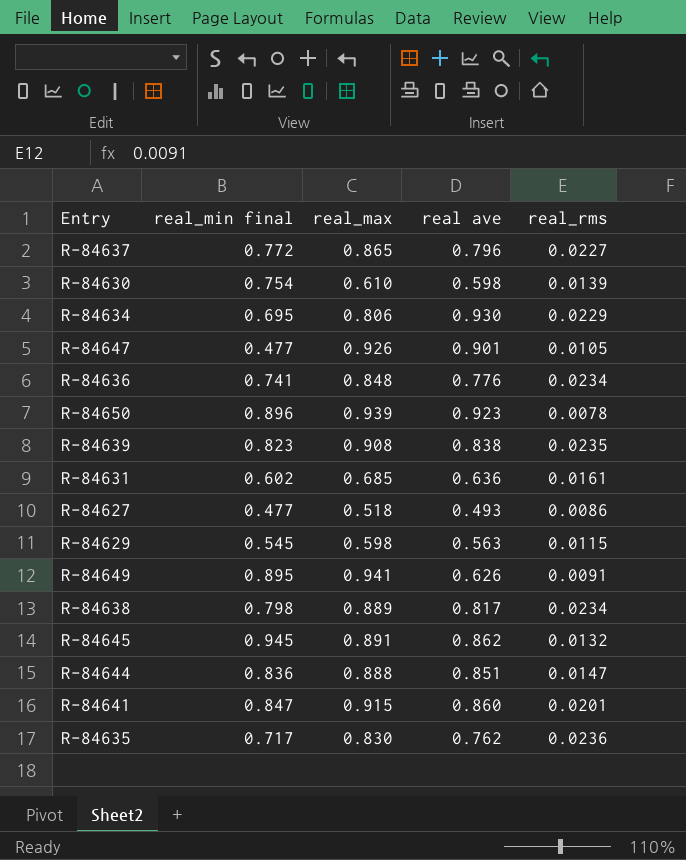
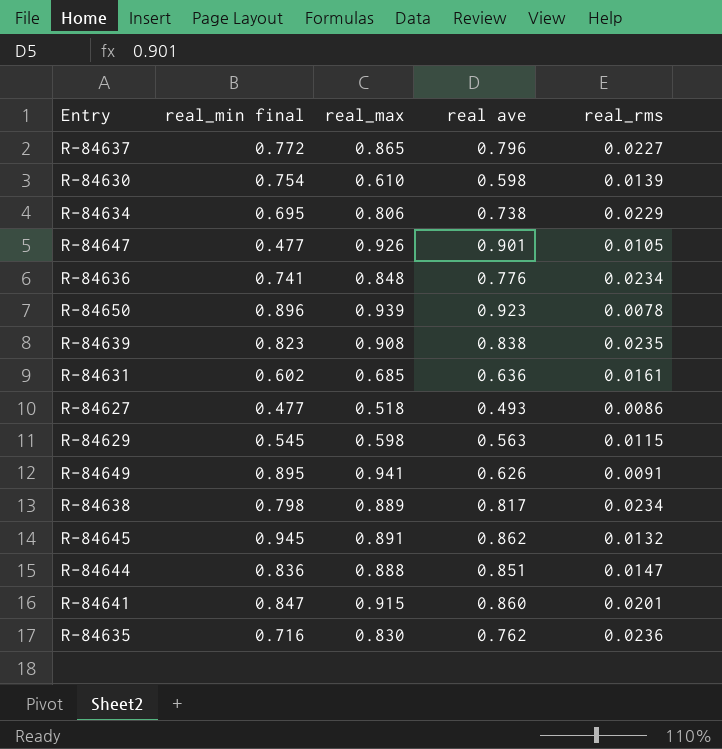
R-84634 | real ave: 0.930 -> 0.738
R-84635 | real_min final: 0.717 -> 0.716

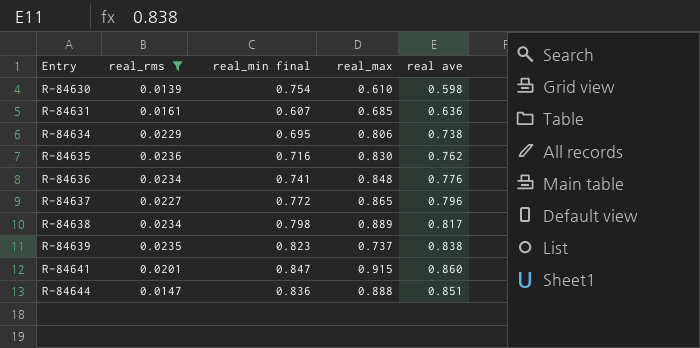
filter: none -> real_rms >= 0.0139
row order: none -> Entry ascending
column real_rms | position: 5 -> 2
R-84631 | real_min final: 0.602 -> 0.607
R-84639 | real_max: 0.908 -> 0.737

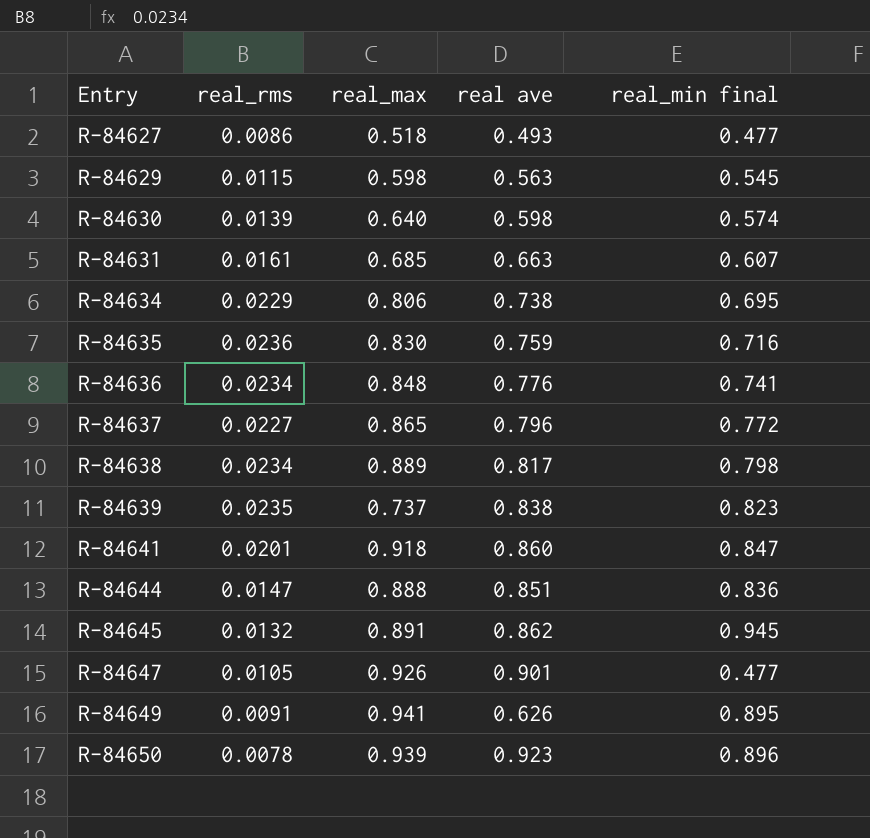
filter: real_rms >= 0.0139 -> none
column real_min final | position: 3 -> 5
R-84630 | real_max: 0.610 -> 0.640
R-84630 | real_min final: 0.754 -> 0.574
R-84631 | real ave: 0.636 -> 0.663
R-84635 | real ave: 0.762 -> 0.759
R-84641 | real_max: 0.915 -> 0.918

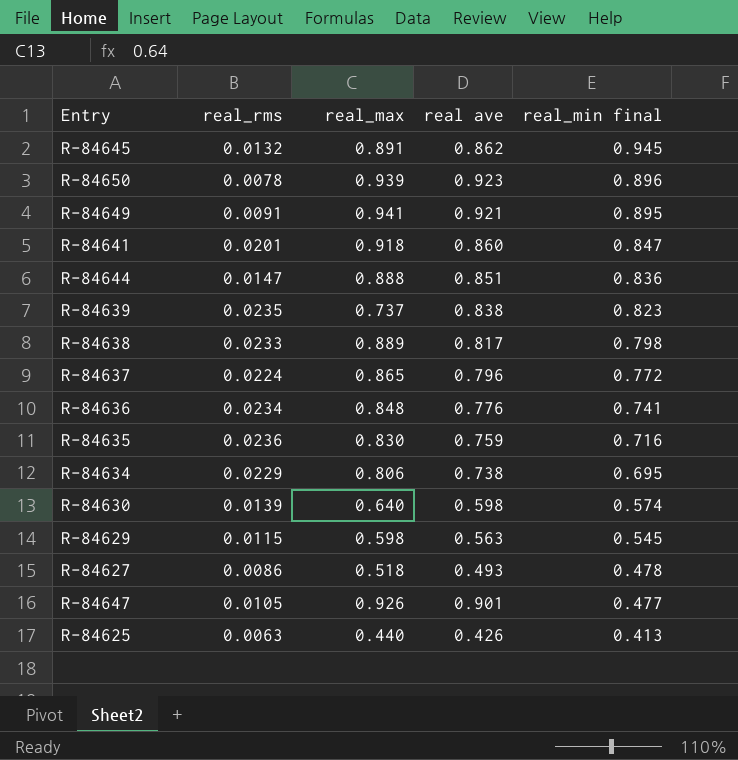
row order: Entry ascending -> real_min final descending
row R-84631: 0.0161 | 0.685 | 0.663 | 0.607 -> none
R-84649 | real ave: 0.626 -> 0.921
R-84638 | real_rms: 0.0234 -> 0.0233
R-84637 | real_rms: 0.0227 -> 0.0224
R-84627 | real_min final: 0.477 -> 0.478
row R-84625: none -> 0.0063 | 0.440 | 0.426 | 0.413

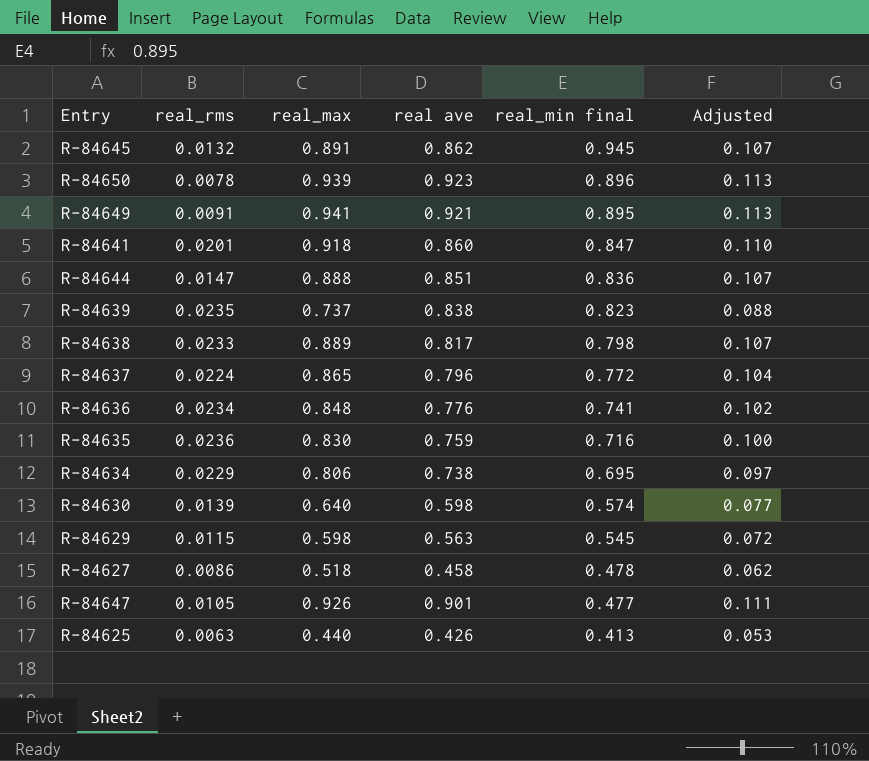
column Adjusted | formula: none -> [real_max] * 0.12
R-84627 | real ave: 0.493 -> 0.458

